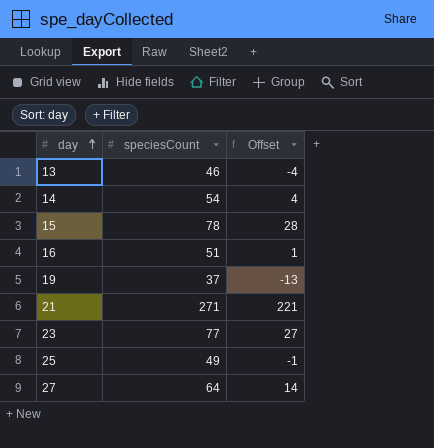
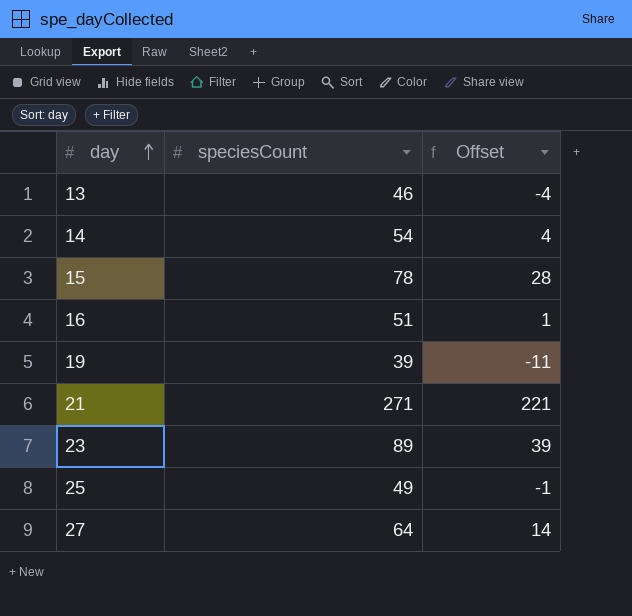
19 | speciesCount: 37 -> 39
19 | Offset: -13 -> -11
23 | speciesCount: 77 -> 89
23 | Offset: 27 -> 39

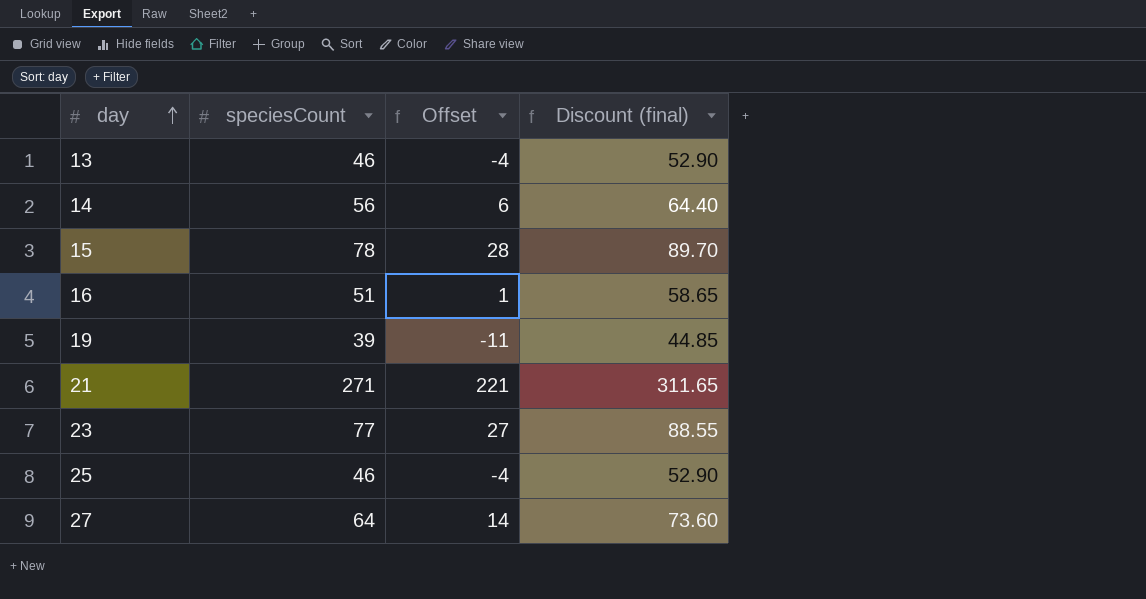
column Discount (final) | formula: none -> [speciesCount] * 1.15
14 | speciesCount: 54 -> 56
14 | Offset: 4 -> 6
23 | speciesCount: 89 -> 77
23 | Offset: 39 -> 27
25 | speciesCount: 49 -> 46
25 | Offset: -1 -> -4

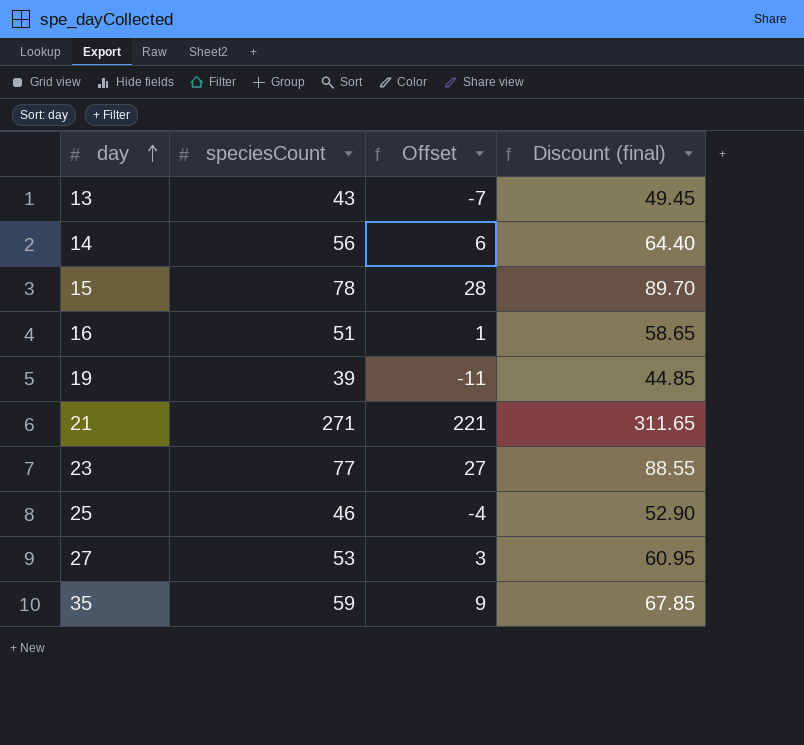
13 | speciesCount: 46 -> 43
13 | Offset: -4 -> -7
13 | Discount (final): 52.90 -> 49.45
27 | speciesCount: 64 -> 53
27 | Offset: 14 -> 3
27 | Discount (final): 73.60 -> 60.95
row 35: none -> 59 | 9 | 67.85

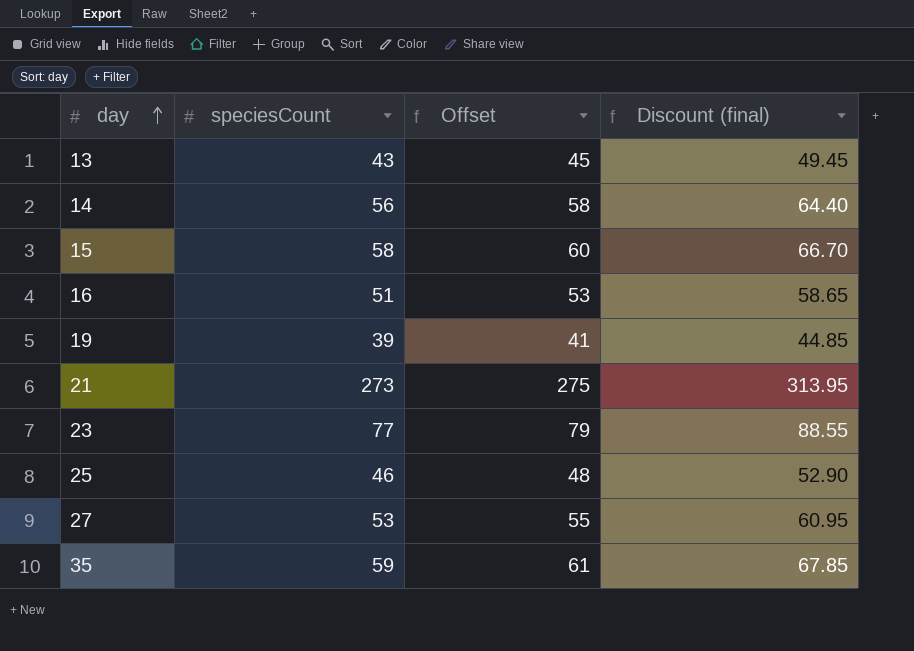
column Offset | formula: [speciesCount] - 50 -> [speciesCount] + 2
15 | speciesCount: 78 -> 58
15 | Discount (final): 89.70 -> 66.70
21 | speciesCount: 271 -> 273
21 | Discount (final): 311.65 -> 313.95

